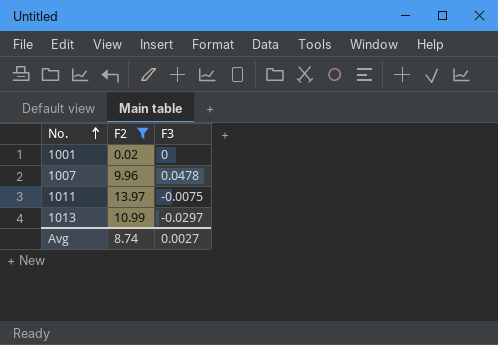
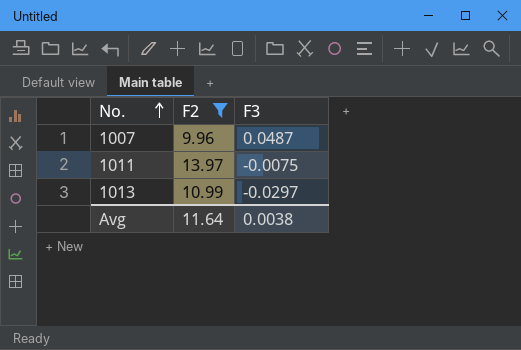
row 1001: 0.02 | 0 -> none
1007 | F3: 0.0478 -> 0.0487
Avg | F2: 8.74 -> 11.64
Avg | F3: 0.0027 -> 0.0038

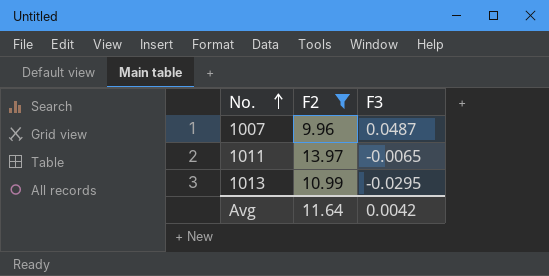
1011 | F3: -0.0075 -> -0.0065
1013 | F3: -0.0297 -> -0.0295
Avg | F3: 0.0038 -> 0.0042

